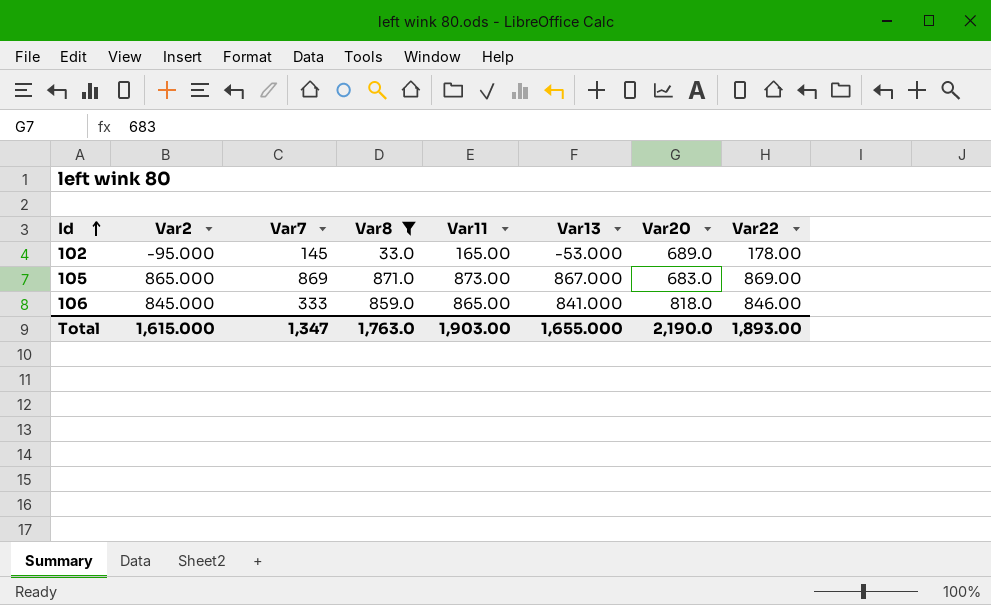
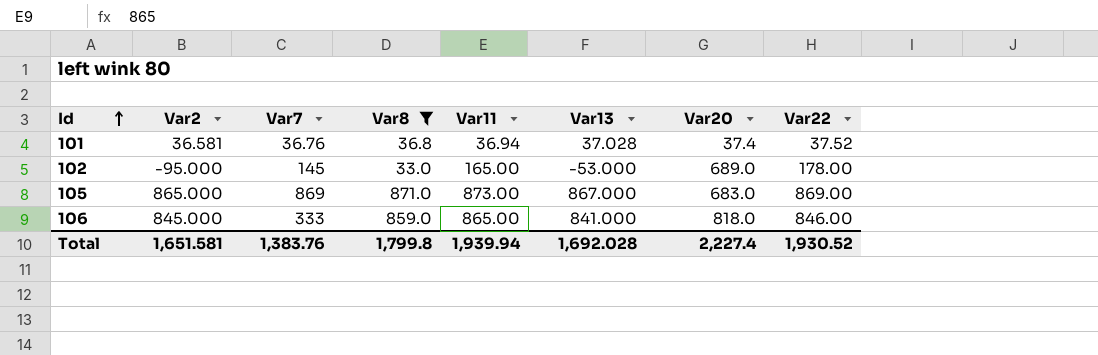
row 101: none -> 36.581 | 36.76 | 36.8 | 36.94 | 37.028 | 37.4 | 37.52
Total | Var2: 1,615.000 -> 1,651.581
Total | Var7: 1,347 -> 1,383.76
Total | Var8: 1,763.0 -> 1,799.8
Total | Var11: 1,903.00 -> 1,939.94
Total | Var13: 1,655.000 -> 1,692.028
Total | Var20: 2,190.0 -> 2,227.4
Total | Var22: 1,893.00 -> 1,930.52

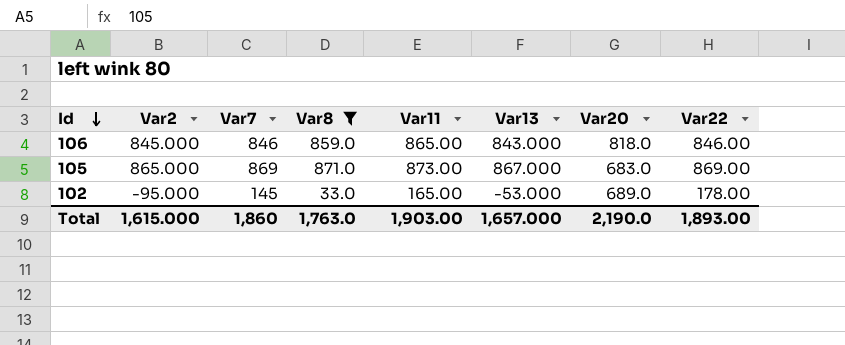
row order: Id ascending -> Id descending
row 101: 36.581 | 36.76 | 36.8 | 36.94 | 37.028 | 37.4 | 37.52 -> none
106 | Var7: 333 -> 846
106 | Var13: 841.000 -> 843.000
Total | Var2: 1,651.581 -> 1,615.000
Total | Var7: 1,383.76 -> 1,860
Total | Var8: 1,799.8 -> 1,763.0
Total | Var11: 1,939.94 -> 1,903.00
Total | Var13: 1,692.028 -> 1,657.000
Total | Var20: 2,227.4 -> 2,190.0
Total | Var22: 1,930.52 -> 1,893.00

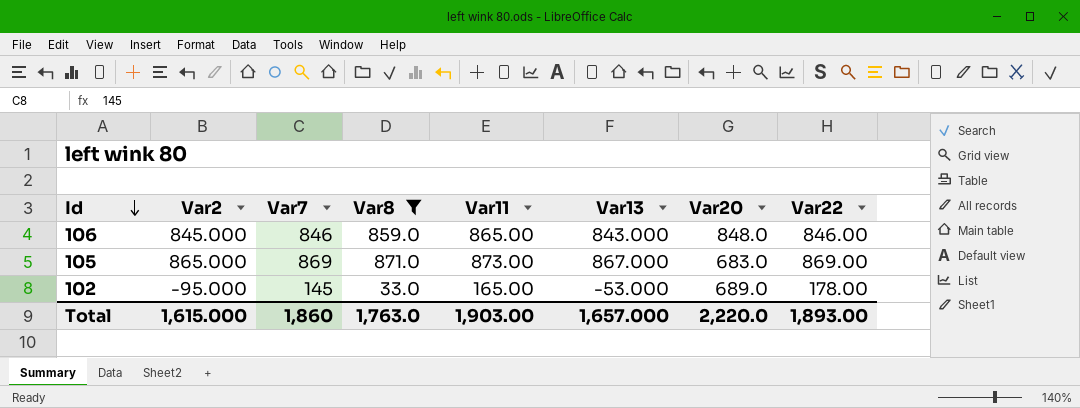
106 | Var20: 818.0 -> 848.0
Total | Var20: 2,190.0 -> 2,220.0

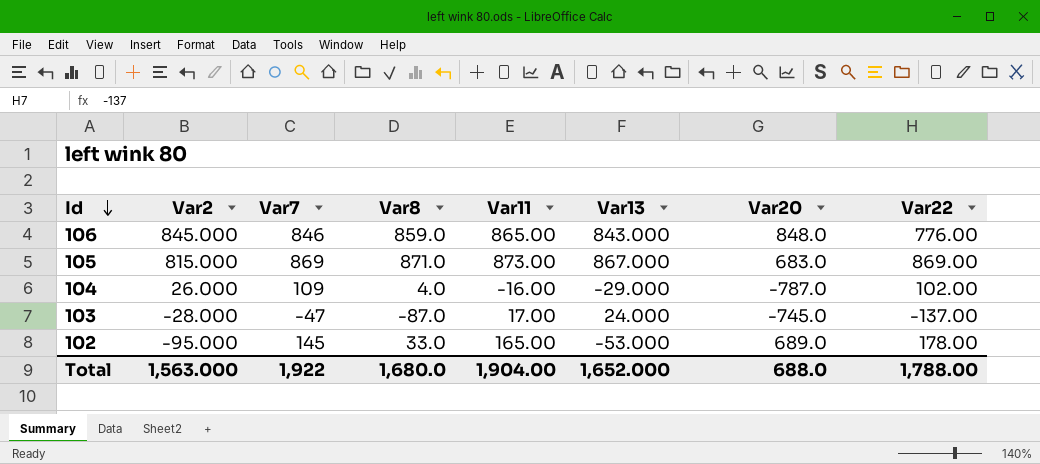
filter: Var8 >= 33.0 -> none
106 | Var22: 846.00 -> 776.00
105 | Var2: 865.000 -> 815.000
Total | Var2: 1,615.000 -> 1,563.000
Total | Var7: 1,860 -> 1,922
Total | Var8: 1,763.0 -> 1,680.0
Total | Var11: 1,903.00 -> 1,904.00
Total | Var13: 1,657.000 -> 1,652.000
Total | Var20: 2,220.0 -> 688.0
Total | Var22: 1,893.00 -> 1,788.00

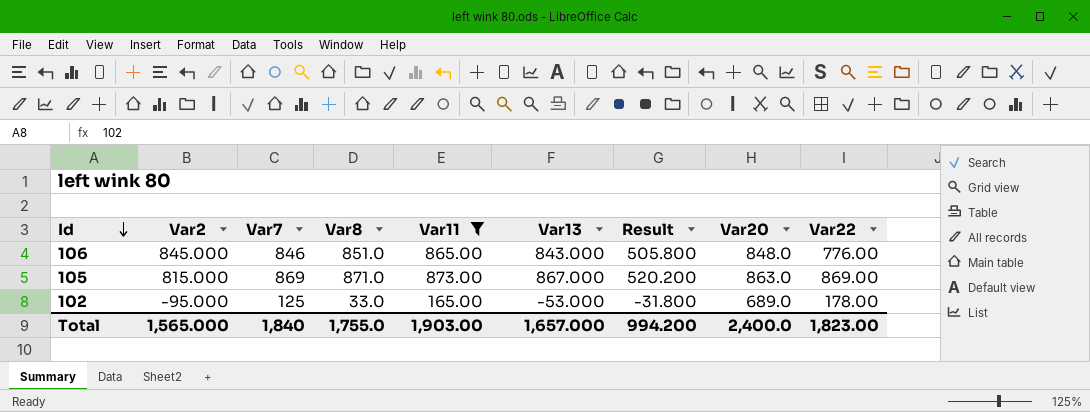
filter: none -> Var11 >= 165.00
column Result | formula: none -> [Var13] * 0.6
106 | Var8: 859.0 -> 851.0
105 | Var20: 683.0 -> 863.0
102 | Var7: 145 -> 125
Total | Var2: 1,563.000 -> 1,565.000
Total | Var7: 1,922 -> 1,840
Total | Var8: 1,680.0 -> 1,755.0
Total | Var11: 1,904.00 -> 1,903.00
Total | Var13: 1,652.000 -> 1,657.000
Total | Var20: 688.0 -> 2,400.0
Total | Var22: 1,788.00 -> 1,823.00

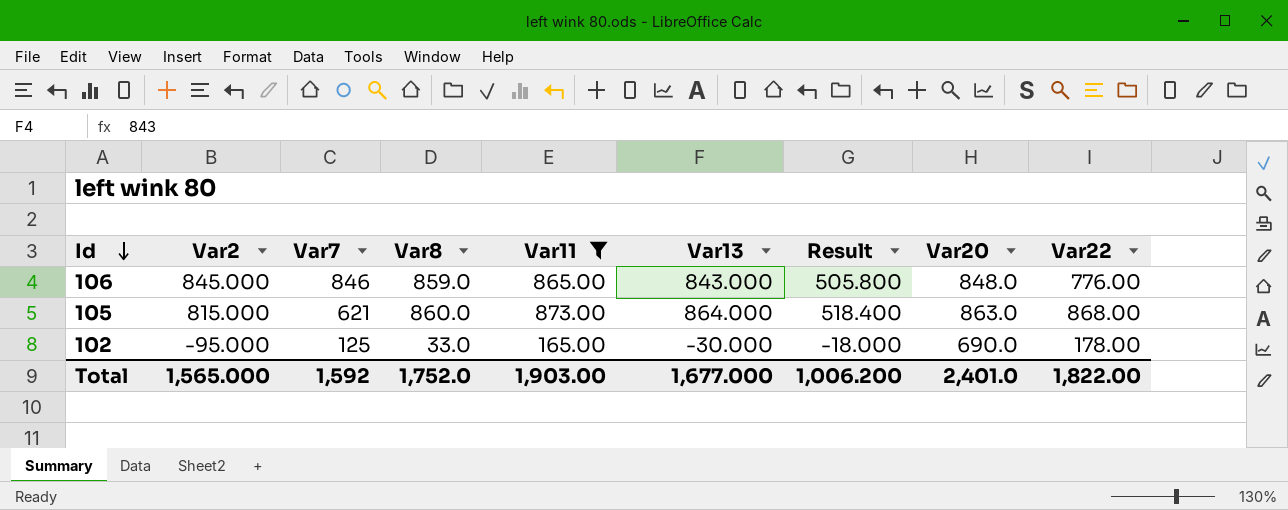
106 | Var8: 851.0 -> 859.0
105 | Var7: 869 -> 621
105 | Var8: 871.0 -> 860.0
105 | Var13: 867.000 -> 864.000
105 | Result: 520.200 -> 518.400
105 | Var22: 869.00 -> 868.00
102 | Var13: -53.000 -> -30.000
102 | Result: -31.800 -> -18.000
102 | Var20: 689.0 -> 690.0
Total | Var7: 1,840 -> 1,592
Total | Var8: 1,755.0 -> 1,752.0
Total | Var13: 1,657.000 -> 1,677.000
Total | Result: 994.200 -> 1,006.200
Total | Var20: 2,400.0 -> 2,401.0
Total | Var22: 1,823.00 -> 1,822.00

